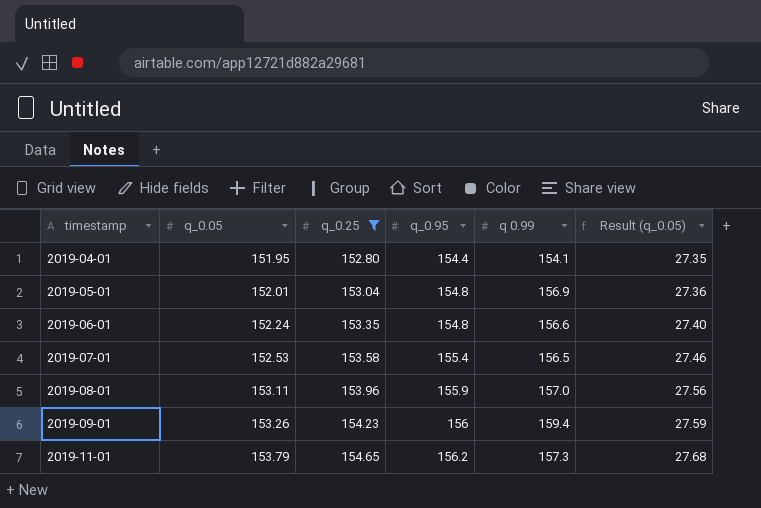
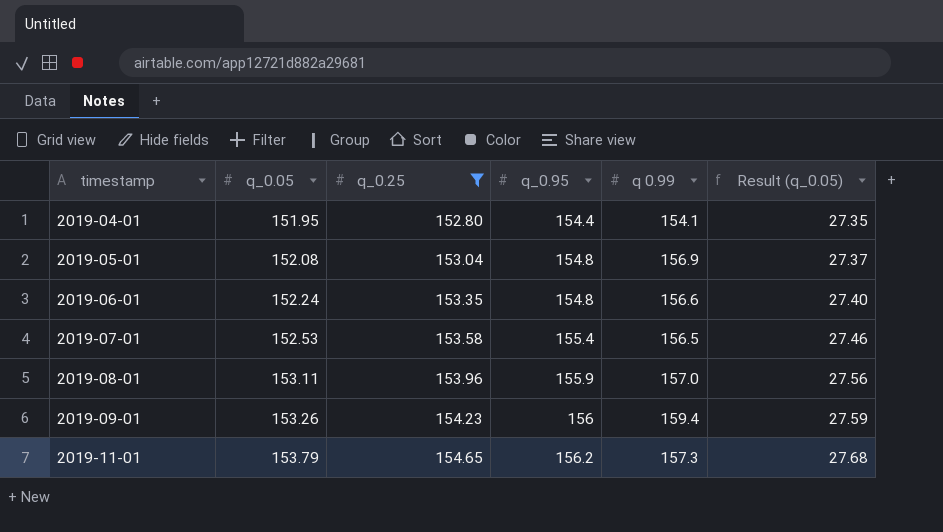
2019-05-01 | q_0.05: 152.01 -> 152.08
2019-05-01 | Result (q_0.05): 27.36 -> 27.37

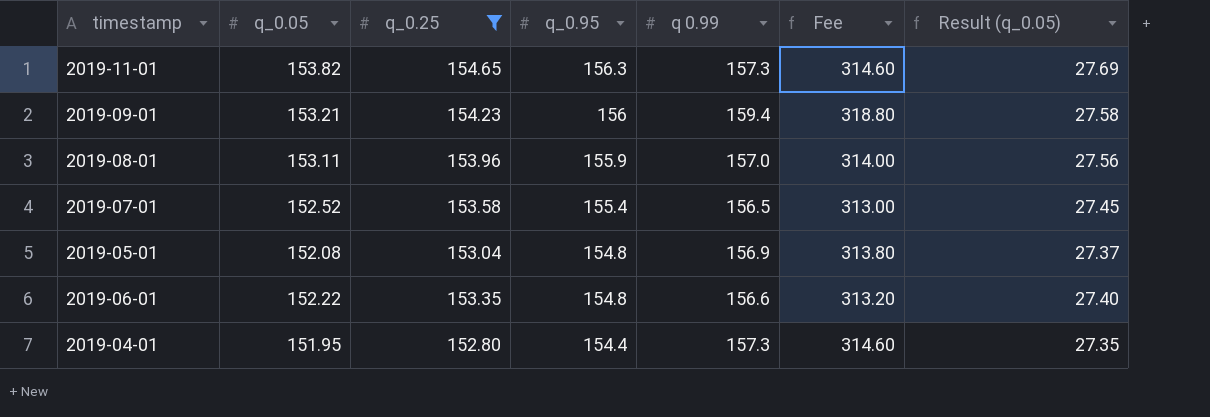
row order: timestamp ascending -> q_0.95 descending
column Fee | formula: none -> [q 0.99] * 2
2019-11-01 | q_0.05: 153.79 -> 153.82
2019-11-01 | q_0.95: 156.2 -> 156.3
2019-11-01 | Result (q_0.05): 27.68 -> 27.69
2019-09-01 | q_0.05: 153.26 -> 153.21
2019-09-01 | Result (q_0.05): 27.59 -> 27.58
2019-07-01 | q_0.05: 152.53 -> 152.52
2019-07-01 | Result (q_0.05): 27.46 -> 27.45
2019-06-01 | q_0.05: 152.24 -> 152.22
2019-04-01 | q 0.99: 154.1 -> 157.3

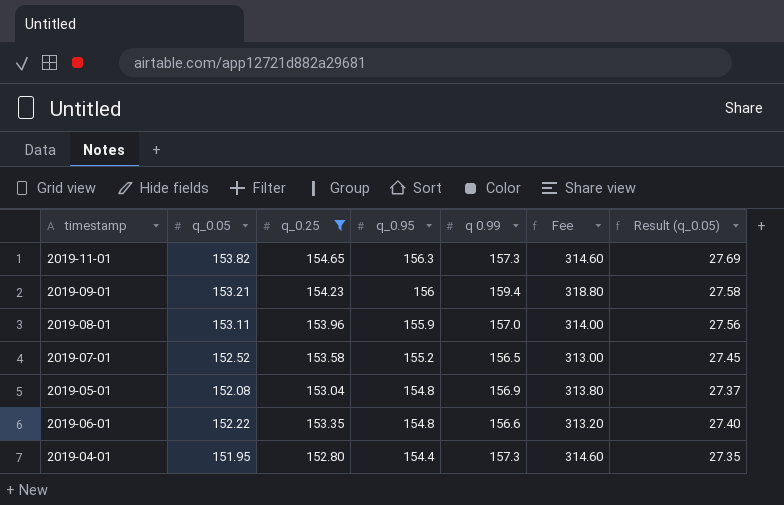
2019-07-01 | q_0.95: 155.4 -> 155.2

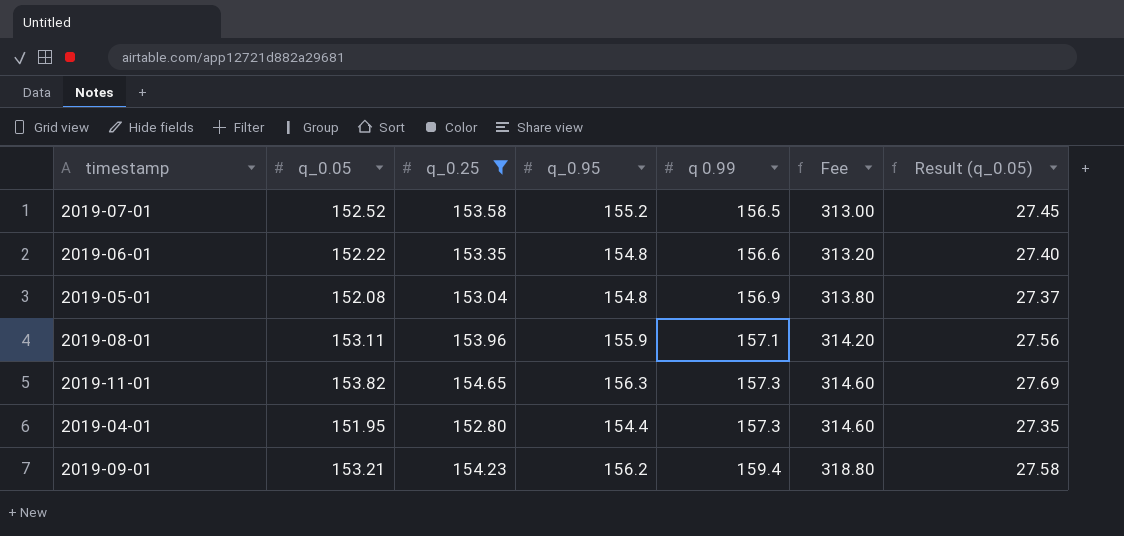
row order: q_0.95 descending -> q 0.99 ascending
2019-08-01 | q 0.99: 157.0 -> 157.1
2019-08-01 | Fee: 314.00 -> 314.20
2019-09-01 | q_0.95: 156 -> 156.2

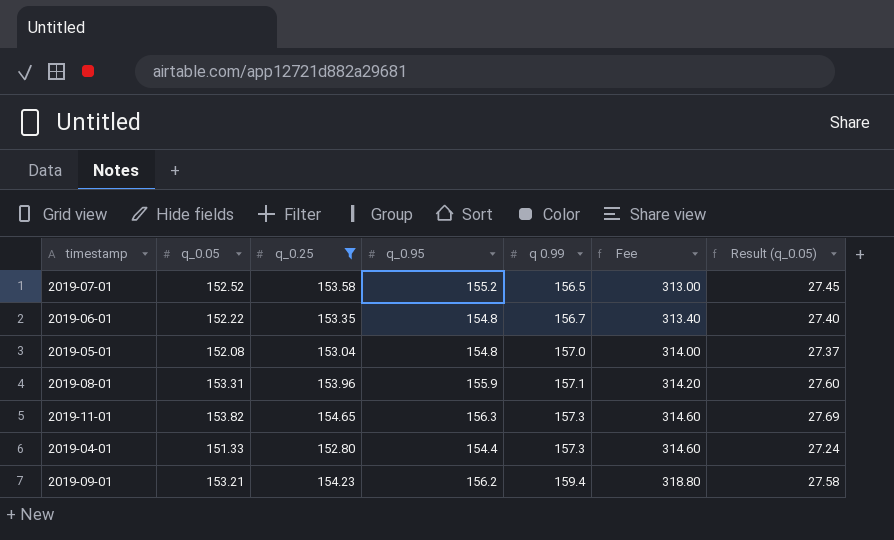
2019-06-01 | q 0.99: 156.6 -> 156.7
2019-06-01 | Fee: 313.20 -> 313.40
2019-05-01 | q 0.99: 156.9 -> 157.0
2019-05-01 | Fee: 313.80 -> 314.00
2019-08-01 | q_0.05: 153.11 -> 153.31
2019-08-01 | Result (q_0.05): 27.56 -> 27.60
2019-04-01 | q_0.05: 151.95 -> 151.33
2019-04-01 | Result (q_0.05): 27.35 -> 27.24

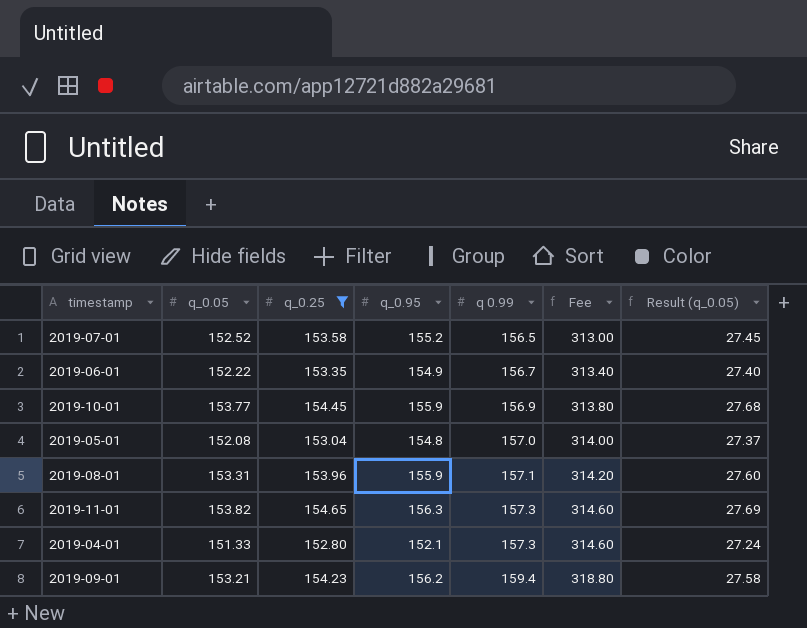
2019-06-01 | q_0.95: 154.8 -> 154.9
row 2019-10-01: none -> 153.77 | 154.45 | 155.9 | 156.9 | 313.80 | 27.68
2019-04-01 | q_0.95: 154.4 -> 152.1

